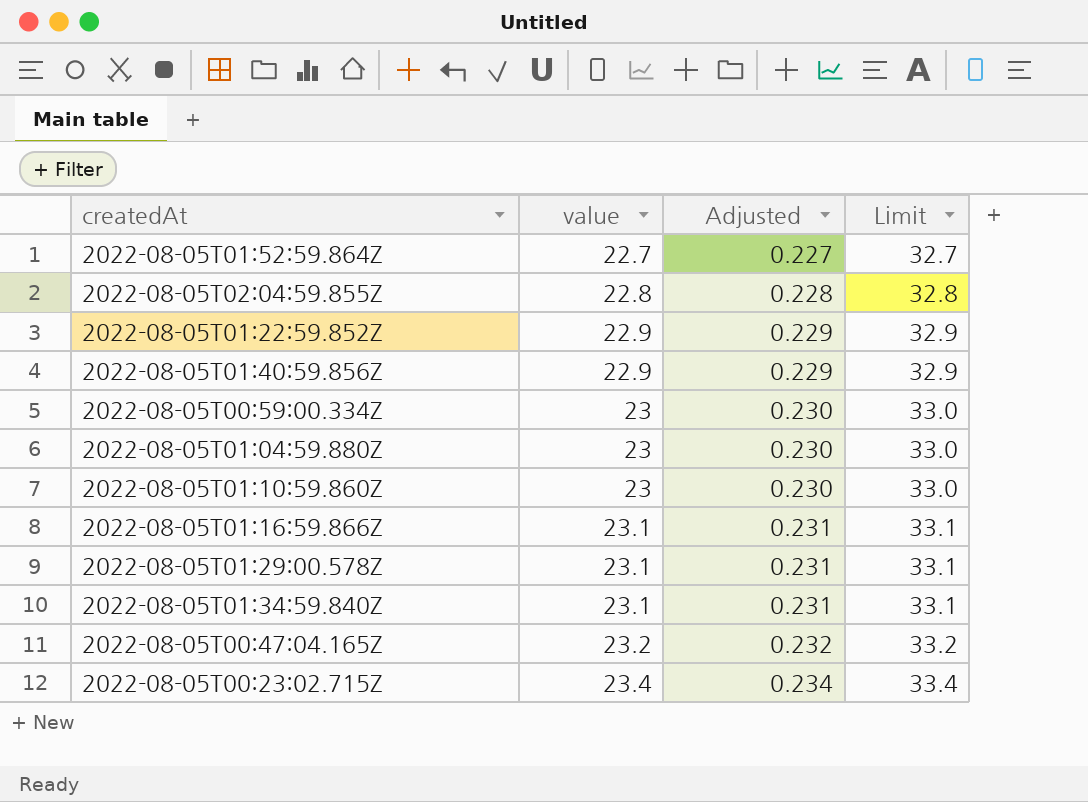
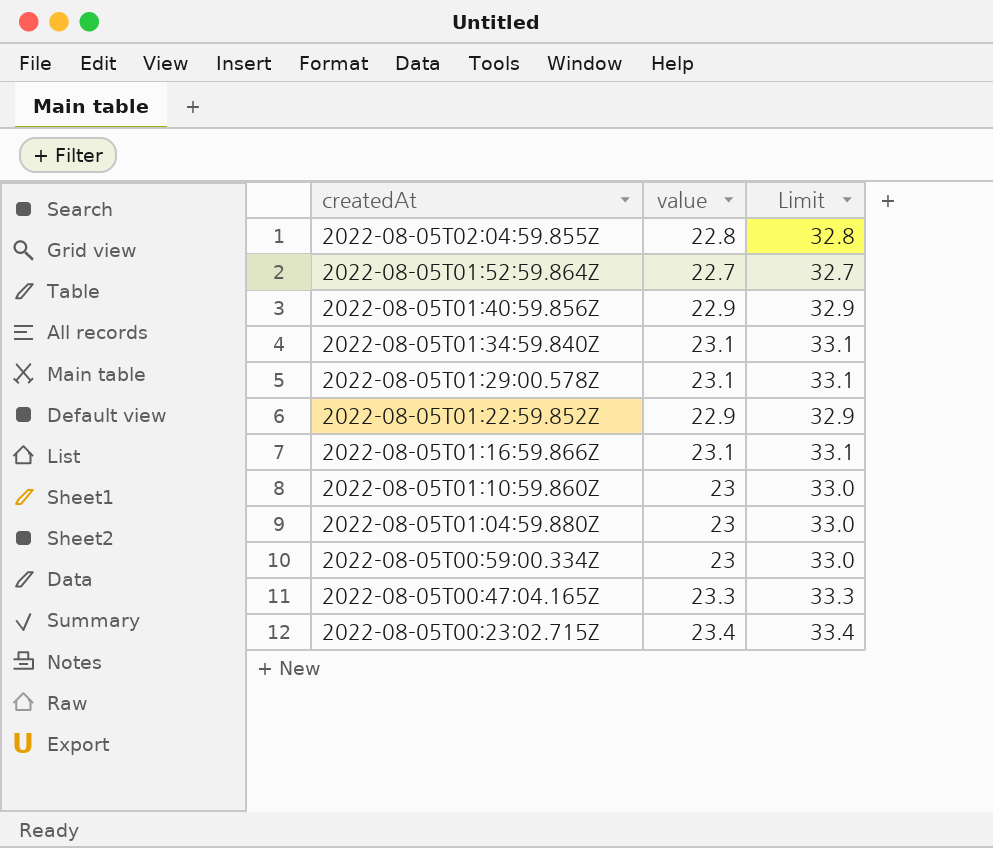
row order: value ascending -> createdAt descending
column Adjusted | formula: [value] * 0.01 -> none
2022-08-05T00:47:04.165Z | value: 23.2 -> 23.3
2022-08-05T00:47:04.165Z | Limit: 33.2 -> 33.3

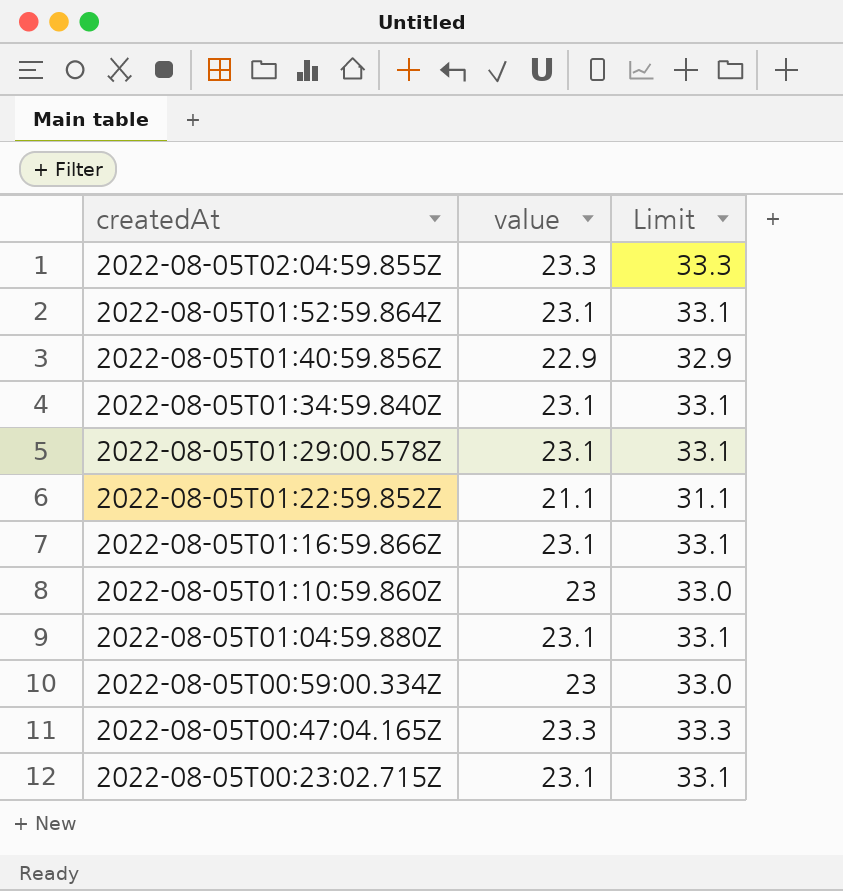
2022-08-05T02:04:59.855Z | value: 22.8 -> 23.3
2022-08-05T02:04:59.855Z | Limit: 32.8 -> 33.3
2022-08-05T01:52:59.864Z | value: 22.7 -> 23.1
2022-08-05T01:52:59.864Z | Limit: 32.7 -> 33.1
2022-08-05T01:22:59.852Z | value: 22.9 -> 21.1
2022-08-05T01:22:59.852Z | Limit: 32.9 -> 31.1
2022-08-05T01:04:59.880Z | value: 23 -> 23.1
2022-08-05T01:04:59.880Z | Limit: 33.0 -> 33.1
2022-08-05T00:23:02.715Z | value: 23.4 -> 23.1
2022-08-05T00:23:02.715Z | Limit: 33.4 -> 33.1

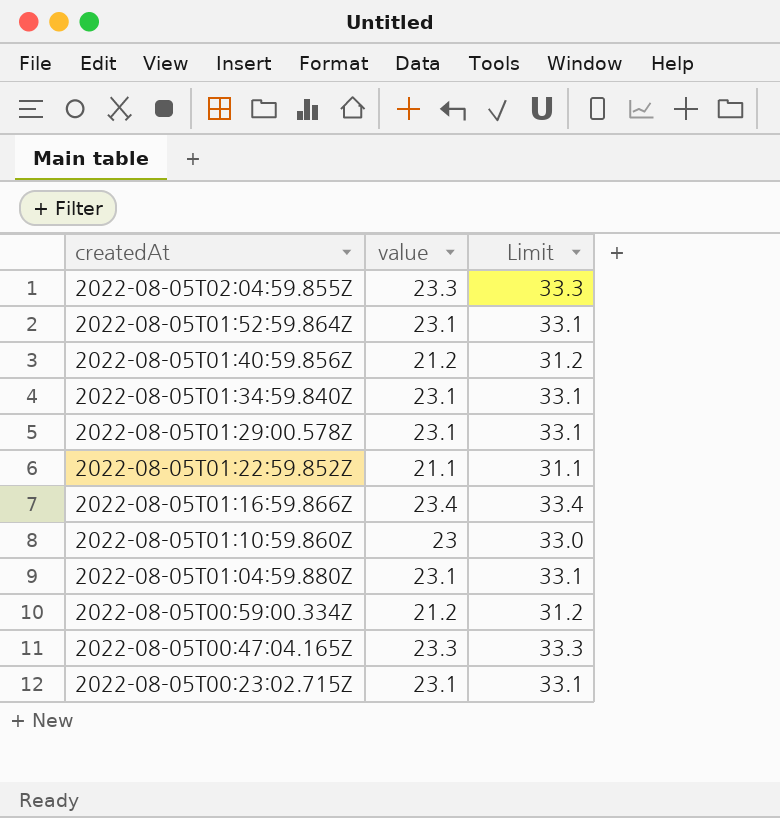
2022-08-05T01:40:59.856Z | value: 22.9 -> 21.2
2022-08-05T01:40:59.856Z | Limit: 32.9 -> 31.2
2022-08-05T01:16:59.866Z | value: 23.1 -> 23.4
2022-08-05T01:16:59.866Z | Limit: 33.1 -> 33.4
2022-08-05T00:59:00.334Z | value: 23 -> 21.2
2022-08-05T00:59:00.334Z | Limit: 33.0 -> 31.2

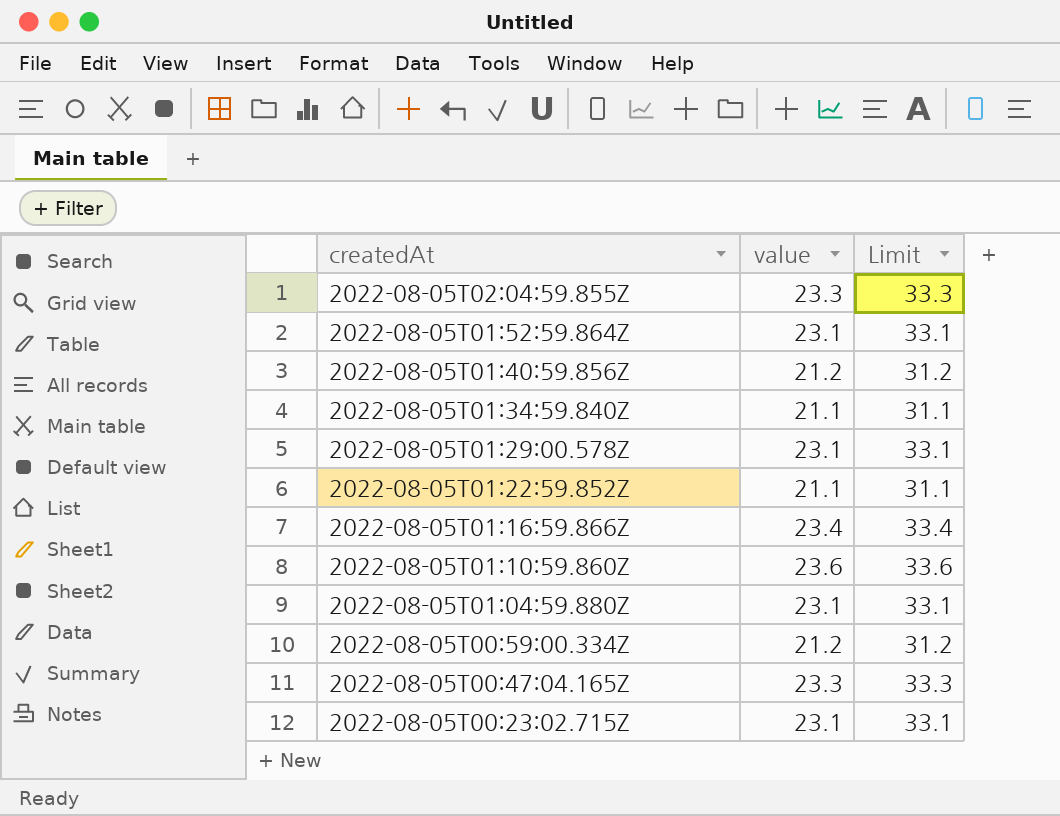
2022-08-05T01:34:59.840Z | value: 23.1 -> 21.1
2022-08-05T01:34:59.840Z | Limit: 33.1 -> 31.1
2022-08-05T01:10:59.860Z | value: 23 -> 23.6
2022-08-05T01:10:59.860Z | Limit: 33.0 -> 33.6

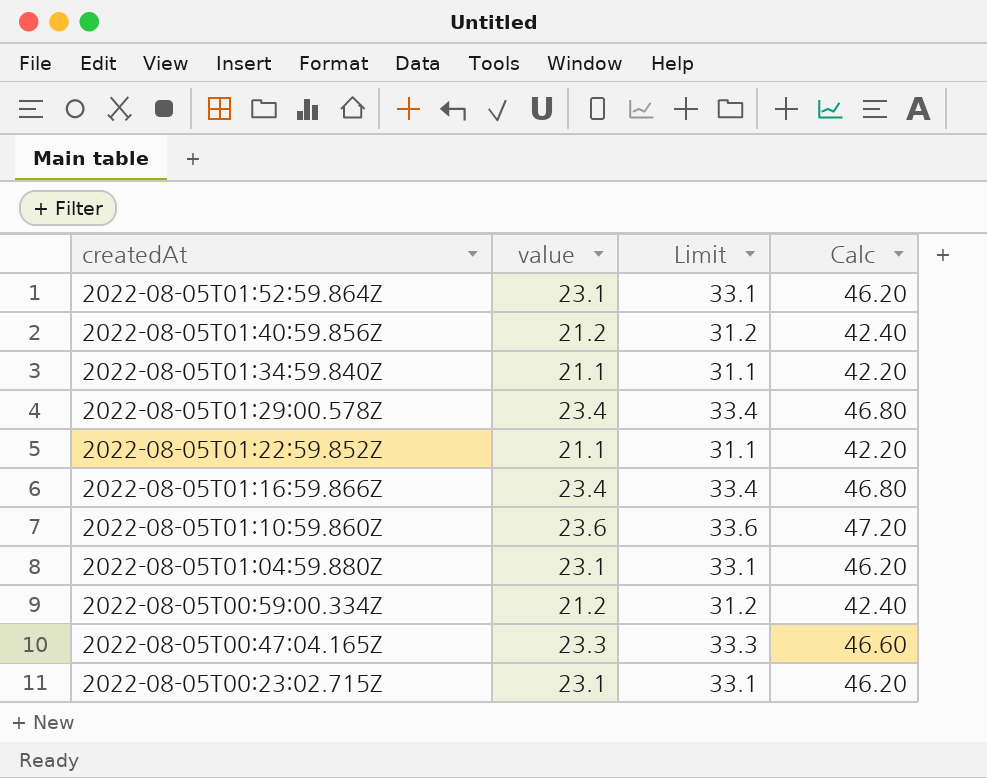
column Calc | formula: none -> [value] * 2
row 2022-08-05T02:04:59.855Z: 23.3 | 33.3 -> none
2022-08-05T01:29:00.578Z | value: 23.1 -> 23.4
2022-08-05T01:29:00.578Z | Limit: 33.1 -> 33.4

